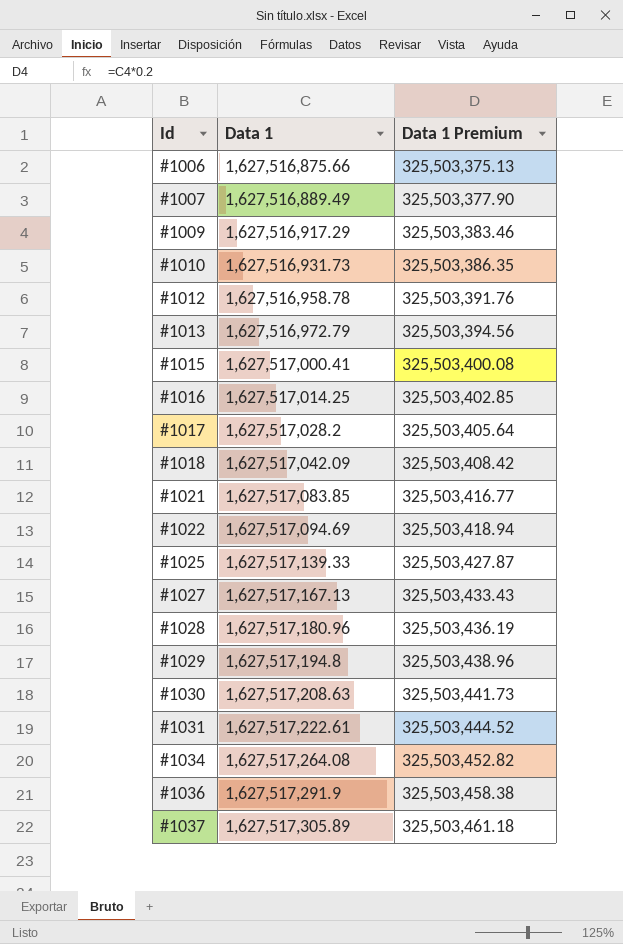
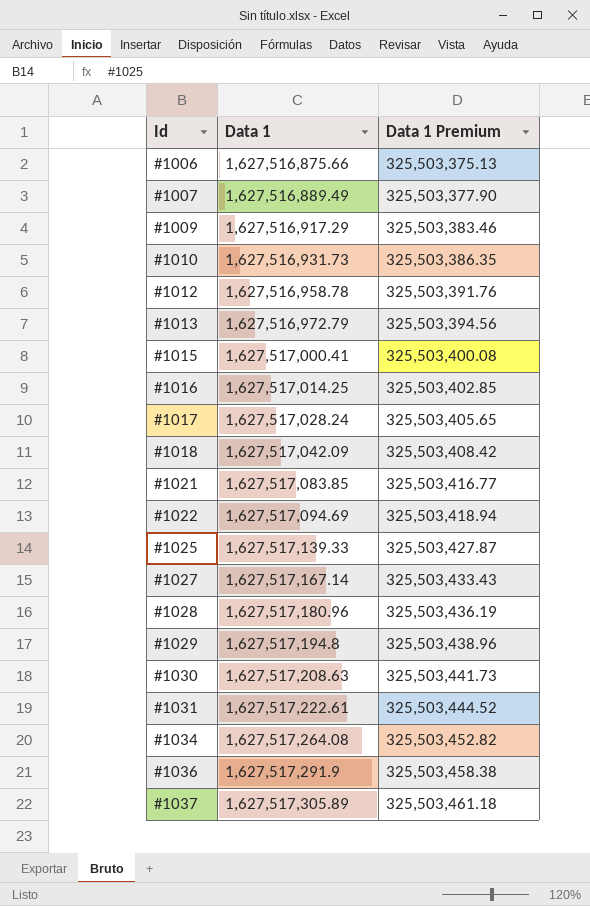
#1017 | Data 1: 1,627,517,028.2 -> 1,627,517,028.24
#1017 | Data 1 Premium: 325,503,405.64 -> 325,503,405.65
#1027 | Data 1: 1,627,517,167.13 -> 1,627,517,167.14

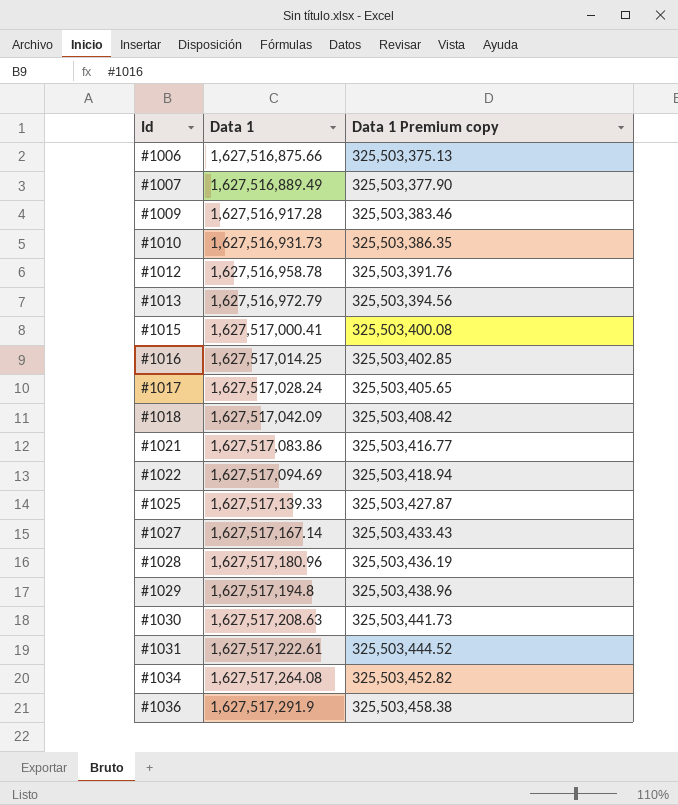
column name: Data 1 Premium -> Data 1 Premium copy
row #1037: 1,627,517,305.89 | 325,503,461.18 -> none
#1009 | Data 1: 1,627,516,917.29 -> 1,627,516,917.28
#1021 | Data 1: 1,627,517,083.85 -> 1,627,517,083.86

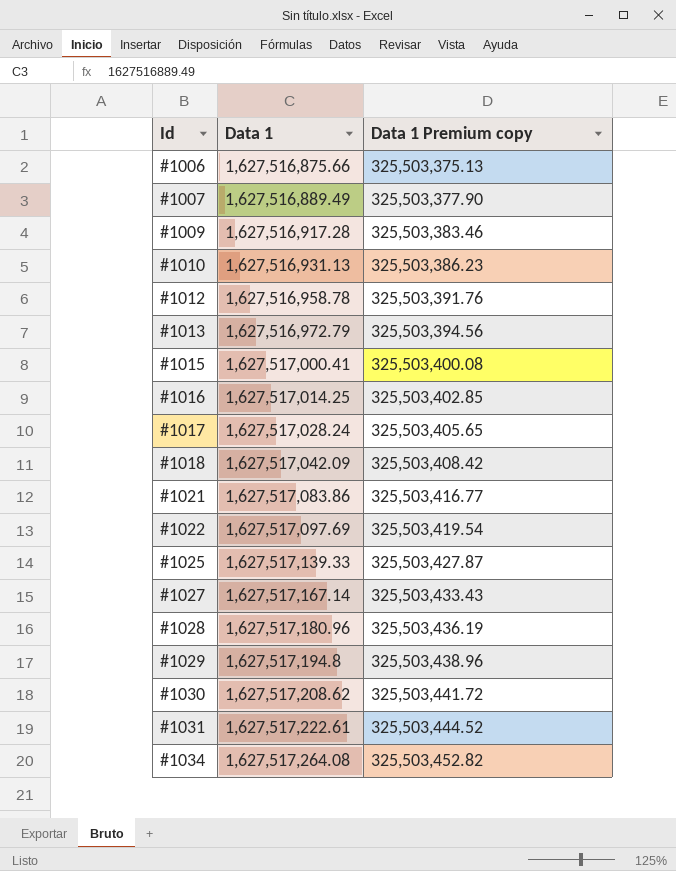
row #1036: 1,627,517,291.9 | 325,503,458.38 -> none
#1010 | Data 1: 1,627,516,931.73 -> 1,627,516,931.13
#1010 | Data 1 Premium copy: 325,503,386.35 -> 325,503,386.23
#1022 | Data 1: 1,627,517,094.69 -> 1,627,517,097.69
#1022 | Data 1 Premium copy: 325,503,418.94 -> 325,503,419.54
#1030 | Data 1: 1,627,517,208.63 -> 1,627,517,208.62
#1030 | Data 1 Premium copy: 325,503,441.73 -> 325,503,441.72

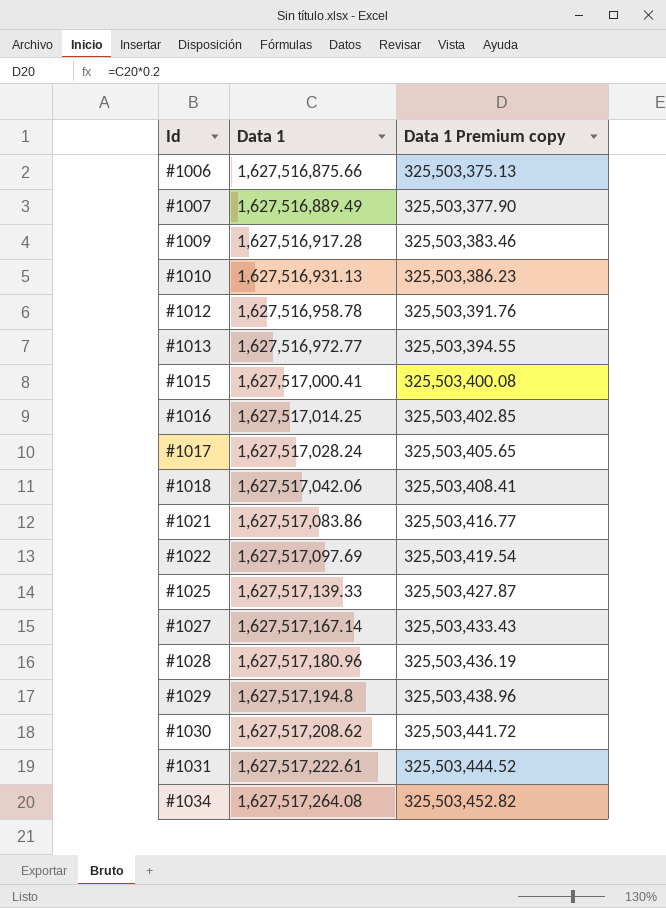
#1013 | Data 1: 1,627,516,972.79 -> 1,627,516,972.77
#1013 | Data 1 Premium copy: 325,503,394.56 -> 325,503,394.55
#1018 | Data 1: 1,627,517,042.09 -> 1,627,517,042.06
#1018 | Data 1 Premium copy: 325,503,408.42 -> 325,503,408.41

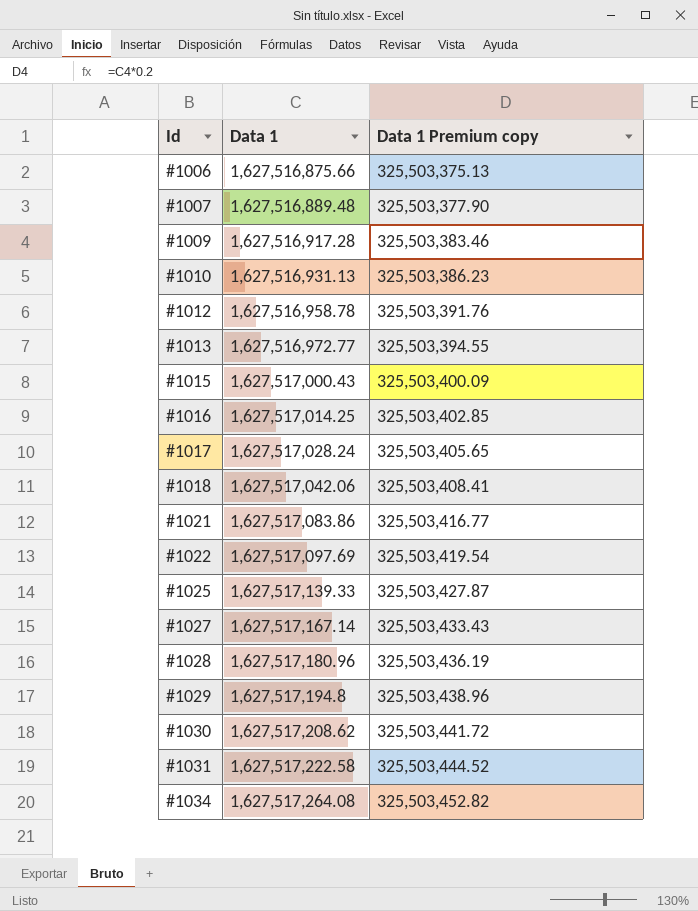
#1007 | Data 1: 1,627,516,889.49 -> 1,627,516,889.48
#1015 | Data 1: 1,627,517,000.41 -> 1,627,517,000.43
#1015 | Data 1 Premium copy: 325,503,400.08 -> 325,503,400.09
#1031 | Data 1: 1,627,517,222.61 -> 1,627,517,222.58

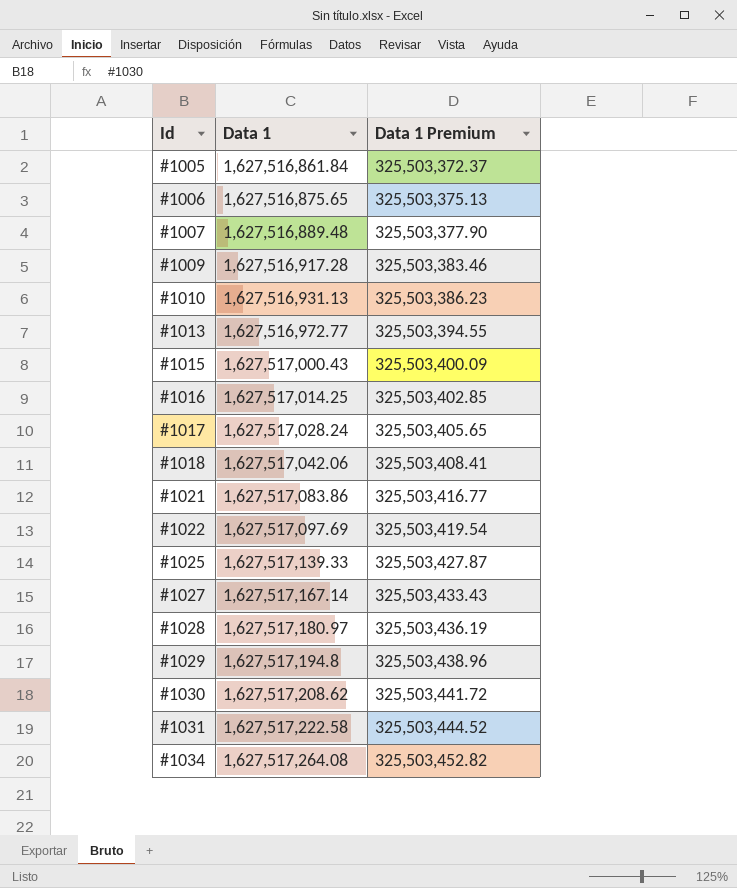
column name: Data 1 Premium copy -> Data 1 Premium
row #1012: 1,627,516,958.78 | 325,503,391.76 -> none
row #1005: none -> 1,627,516,861.84 | 325,503,372.37
#1006 | Data 1: 1,627,516,875.66 -> 1,627,516,875.65
#1028 | Data 1: 1,627,517,180.96 -> 1,627,517,180.97

